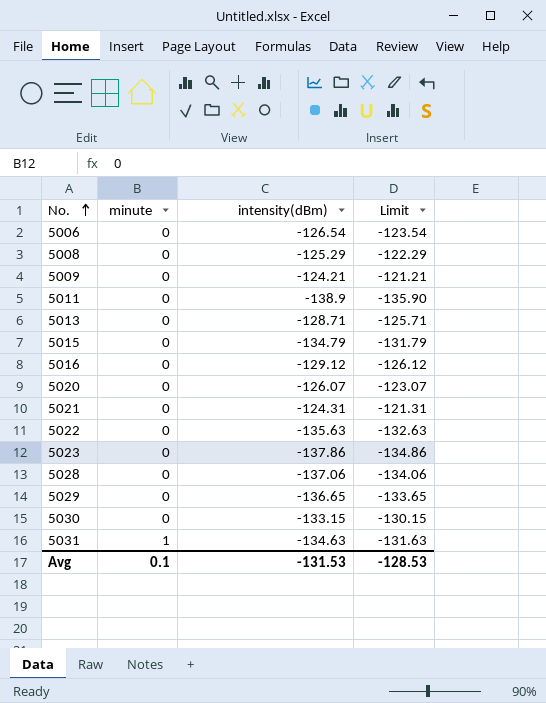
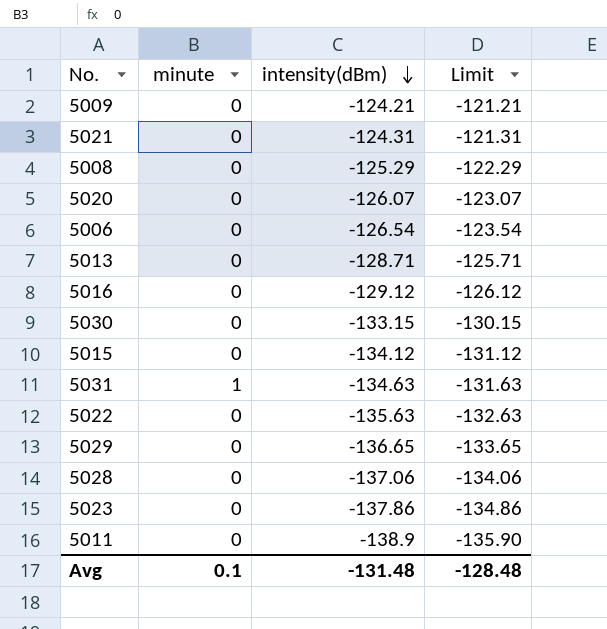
row order: No. ascending -> intensity(dBm) descending
5015 | intensity(dBm): -134.79 -> -134.12
5015 | Limit: -131.79 -> -131.12
Avg | intensity(dBm): -131.53 -> -131.48
Avg | Limit: -128.53 -> -128.48

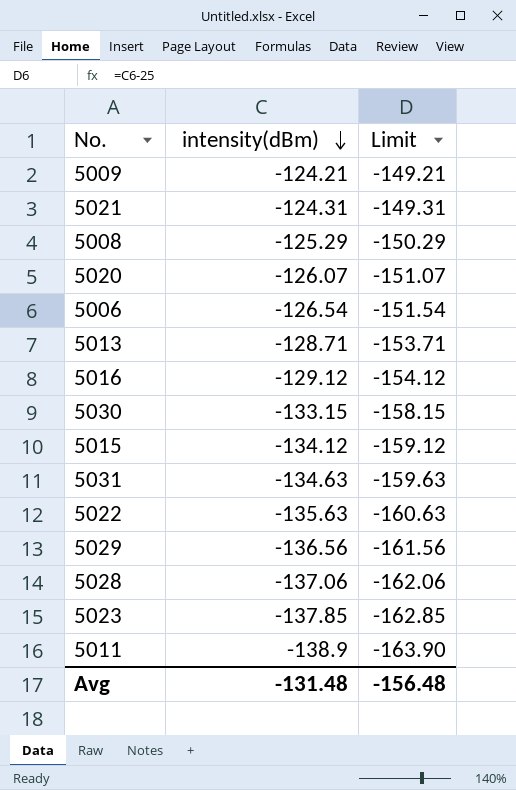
column minute | position: 2 -> none
column Limit | formula: [intensity(dBm)] + 3 -> [intensity(dBm)] - 25
5029 | intensity(dBm): -136.65 -> -136.56
5023 | intensity(dBm): -137.86 -> -137.85
Avg | Limit: -128.48 -> -156.48

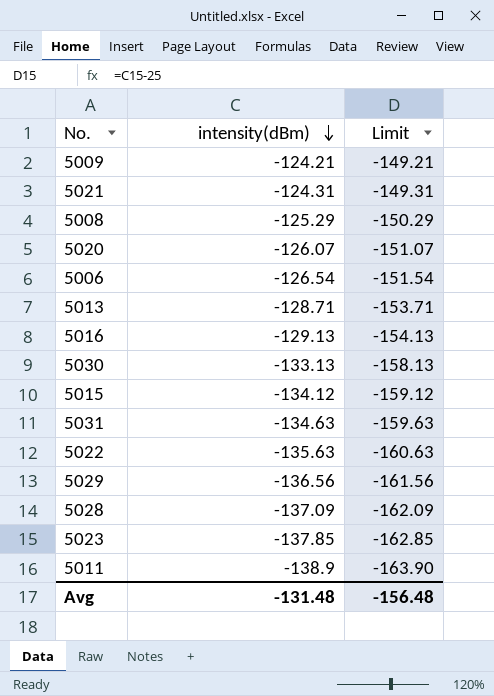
5016 | intensity(dBm): -129.12 -> -129.13
5016 | Limit: -154.12 -> -154.13
5030 | intensity(dBm): -133.15 -> -133.13
5030 | Limit: -158.15 -> -158.13
5028 | intensity(dBm): -137.06 -> -137.09
5028 | Limit: -162.06 -> -162.09

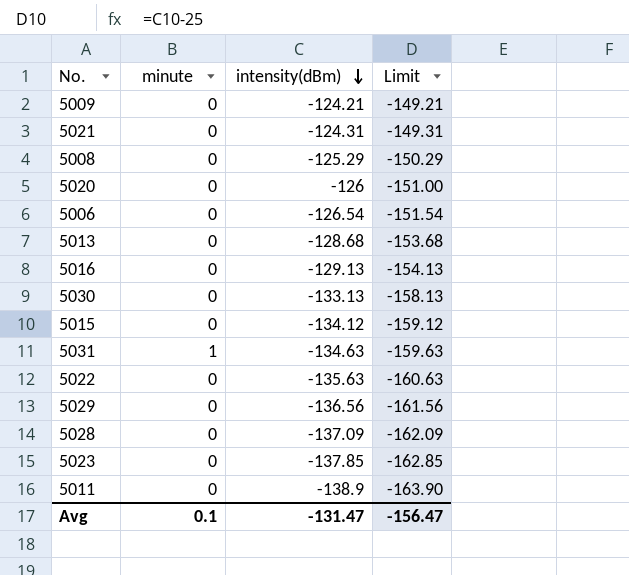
column minute | position: none -> 2
5020 | intensity(dBm): -126.07 -> -126
5020 | Limit: -151.07 -> -151.00
5013 | intensity(dBm): -128.71 -> -128.68
5013 | Limit: -153.71 -> -153.68
Avg | intensity(dBm): -131.48 -> -131.47
Avg | Limit: -156.48 -> -156.47

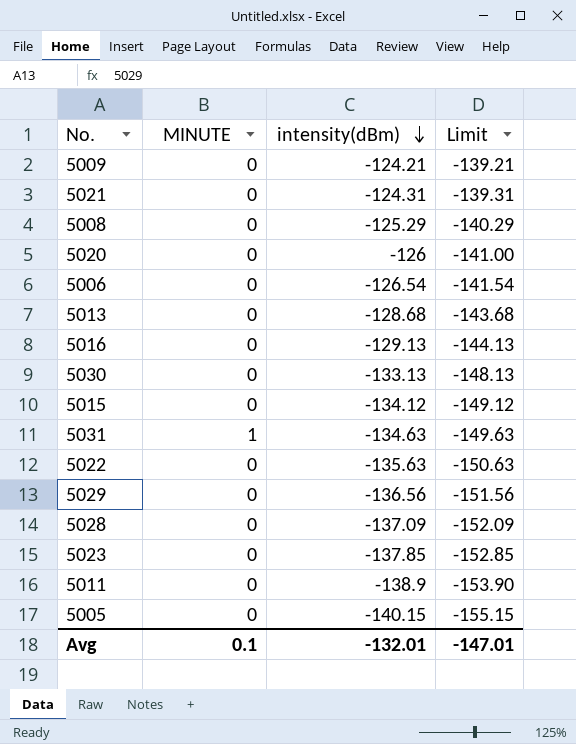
column name: minute -> MINUTE
column Limit | formula: [intensity(dBm)] - 25 -> [intensity(dBm)] - 15
row 5005: none -> 0 | -140.15 | -155.15
Avg | intensity(dBm): -131.47 -> -132.01
Avg | Limit: -156.47 -> -147.01

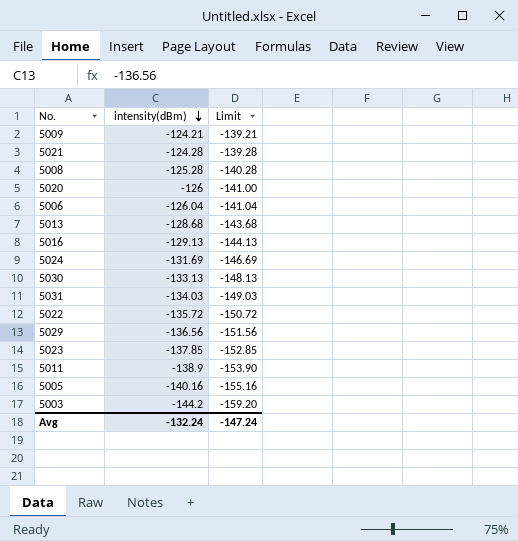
column MINUTE | position: 2 -> none
row 5015: 0 | -134.12 | -149.12 -> none
row 5028: 0 | -137.09 | -152.09 -> none
5021 | intensity(dBm): -124.31 -> -124.28
5021 | Limit: -139.31 -> -139.28
5008 | intensity(dBm): -125.29 -> -125.28
5008 | Limit: -140.29 -> -140.28
5006 | intensity(dBm): -126.54 -> -126.04
5006 | Limit: -141.54 -> -141.04
row 5024: none -> -131.69 | -146.69
5031 | intensity(dBm): -134.63 -> -134.03
5031 | Limit: -149.63 -> -149.03
5022 | intensity(dBm): -135.63 -> -135.72
5022 | Limit: -150.63 -> -150.72
5005 | intensity(dBm): -140.15 -> -140.16
5005 | Limit: -155.15 -> -155.16
row 5003: none -> -144.2 | -159.20
Avg | intensity(dBm): -132.01 -> -132.24
Avg | Limit: -147.01 -> -147.24

